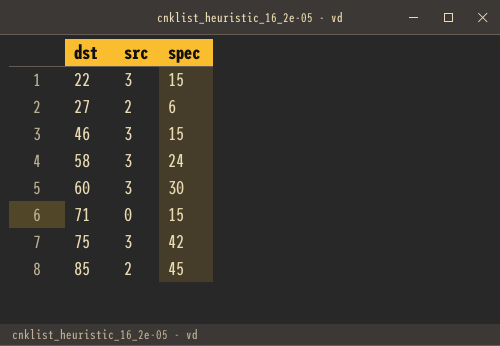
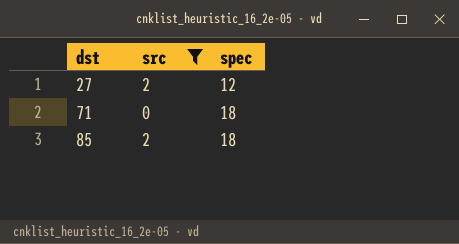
filter: none -> src != 3
27 | spec: 6 -> 12
71 | spec: 15 -> 18
85 | spec: 45 -> 18

